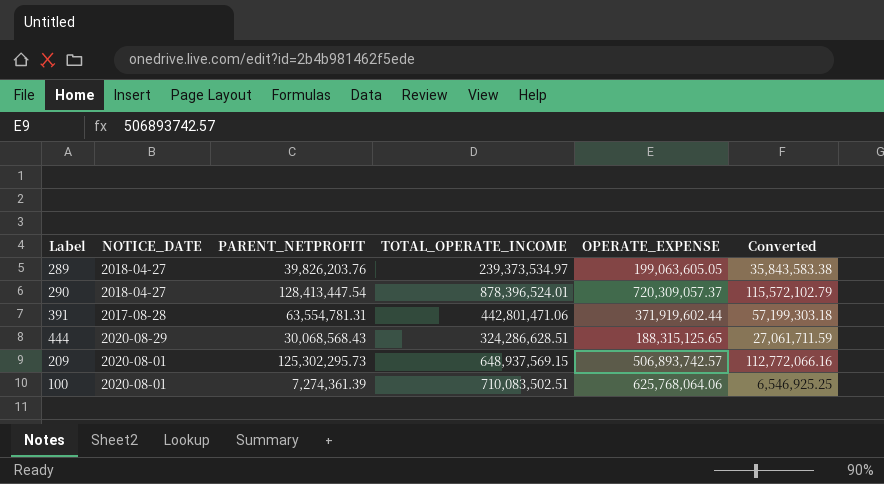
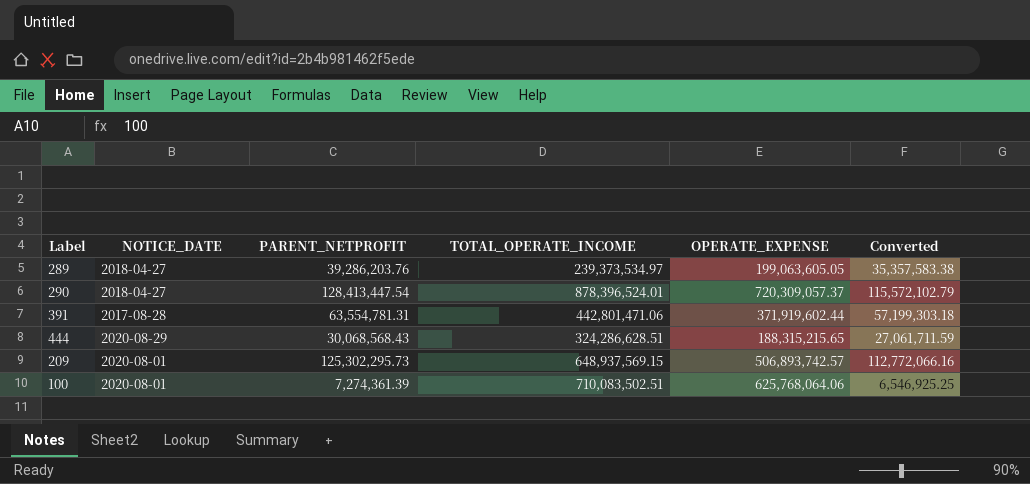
289 | PARENT_NETPROFIT: 39,826,203.76 -> 39,286,203.76
289 | Converted: 35,843,583.38 -> 35,357,583.38
444 | OPERATE_EXPENSE: 188,315,125.65 -> 188,315,215.65

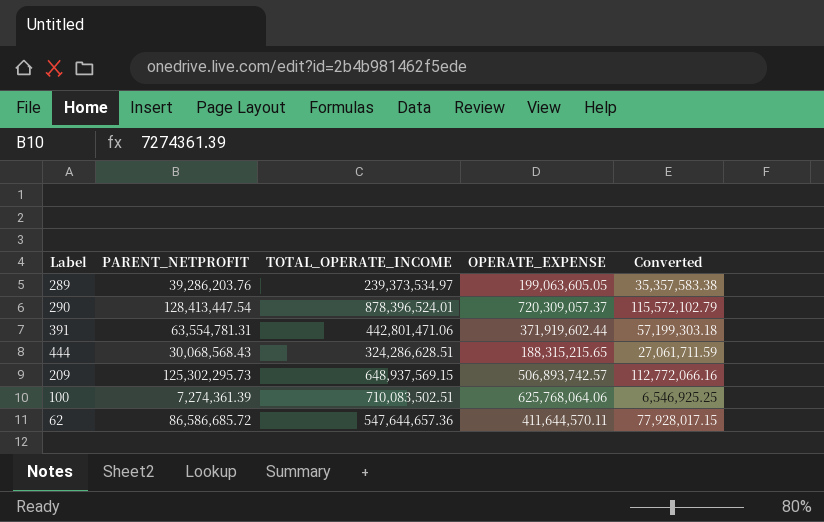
column NOTICE_DATE | position: 2 -> none
row 62: none -> 86,586,685.72 | 547,644,657.36 | 411,644,570.11 | 77,928,017.15

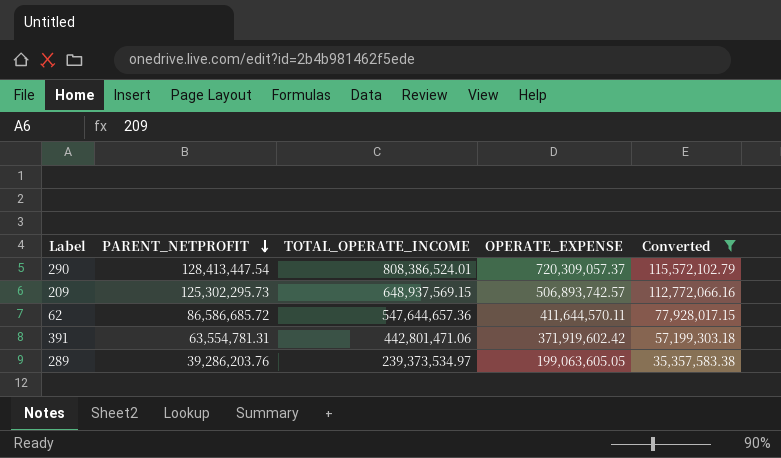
filter: none -> Converted >= 35,357,583.38
row order: none -> PARENT_NETPROFIT descending
290 | TOTAL_OPERATE_INCOME: 878,396,524.01 -> 808,386,524.01
391 | OPERATE_EXPENSE: 371,919,602.44 -> 371,919,602.42

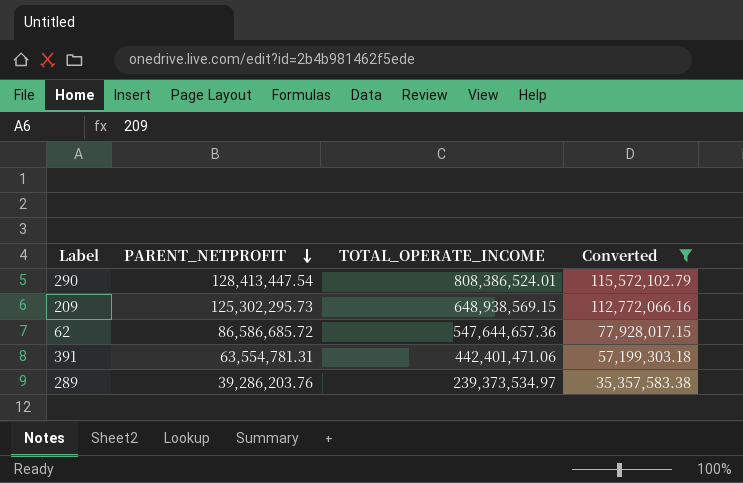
column OPERATE_EXPENSE | position: 4 -> none
209 | TOTAL_OPERATE_INCOME: 648,937,569.15 -> 648,938,569.15
391 | TOTAL_OPERATE_INCOME: 442,801,471.06 -> 442,401,471.06

